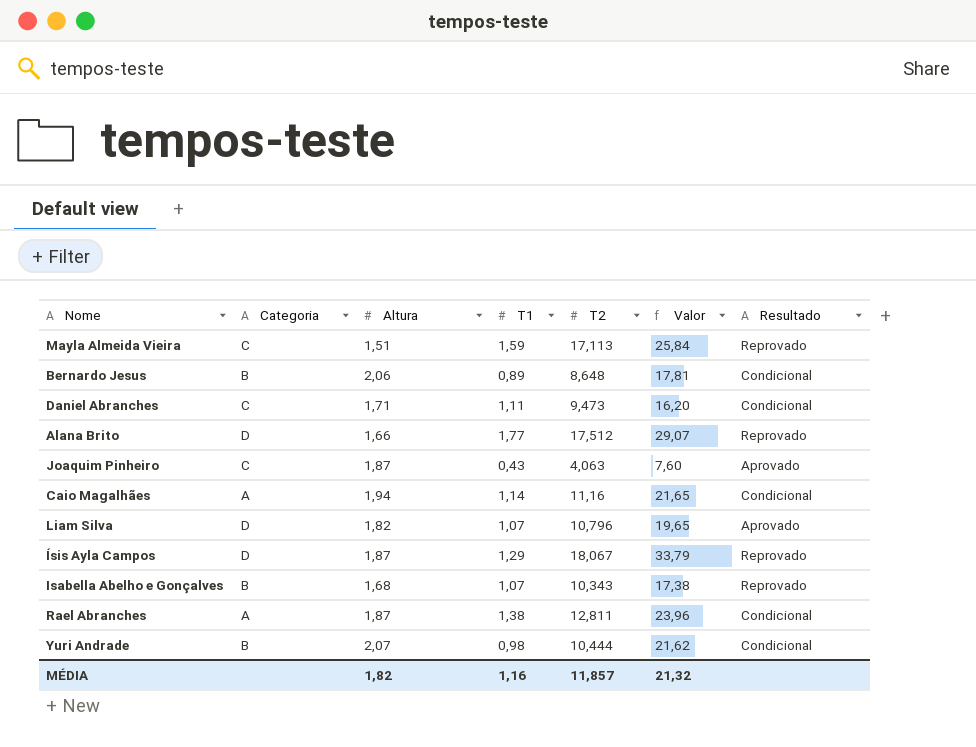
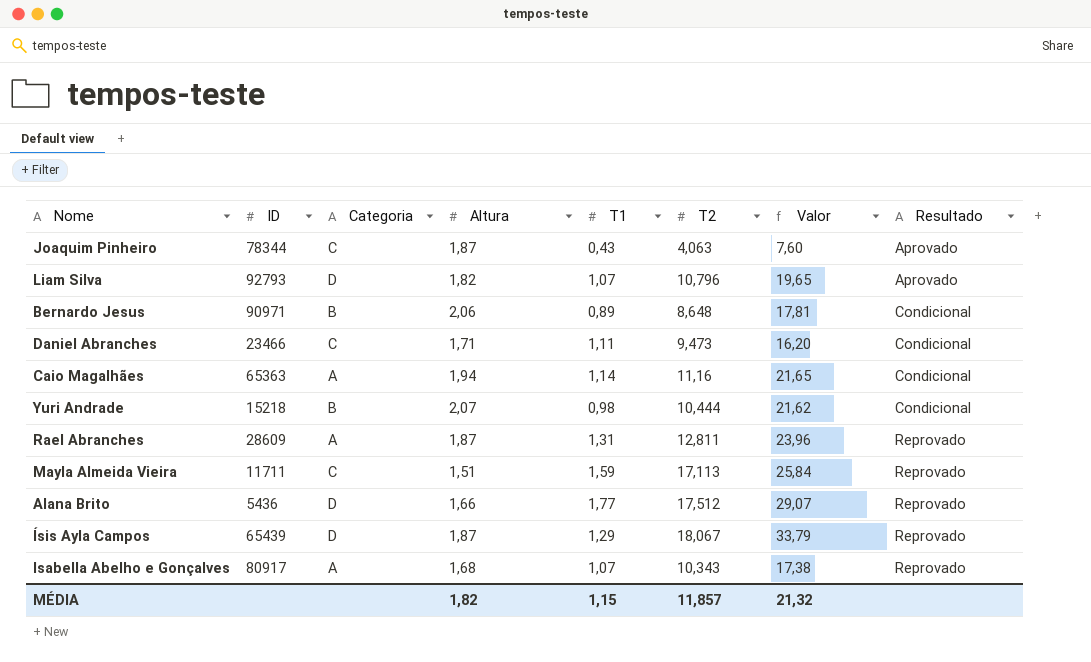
row order: none -> Resultado ascending
column ID | position: none -> 2
Rael Abranches | T1: 1,38 -> 1,31
Rael Abranches | Resultado: Condicional -> Reprovado
Isabella Abelho e Gonçalves | Categoria: B -> A
MÉDIA | T1: 1,16 -> 1,15

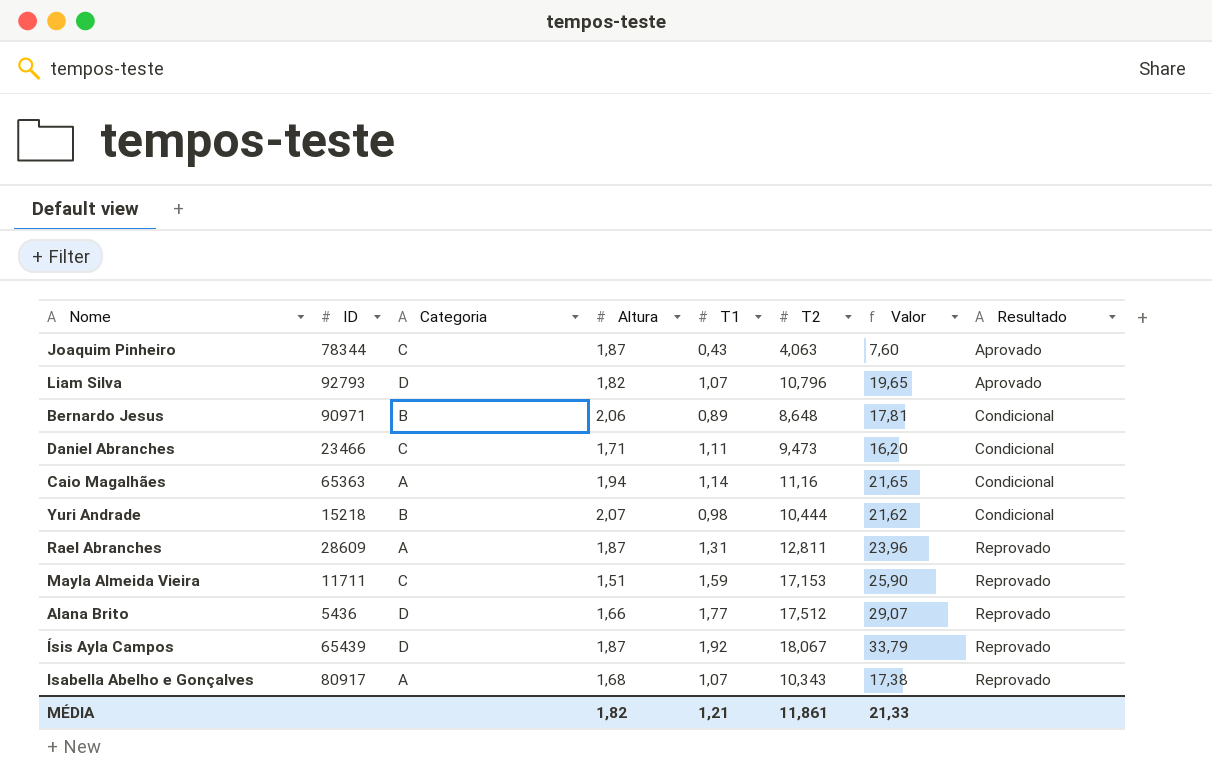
Mayla Almeida Vieira | T2: 17,113 -> 17,153
Mayla Almeida Vieira | Valor: 25,84 -> 25,90
Ísis Ayla Campos | T1: 1,29 -> 1,92
MÉDIA | T1: 1,15 -> 1,21
MÉDIA | T2: 11,857 -> 11,861
MÉDIA | Valor: 21,32 -> 21,33

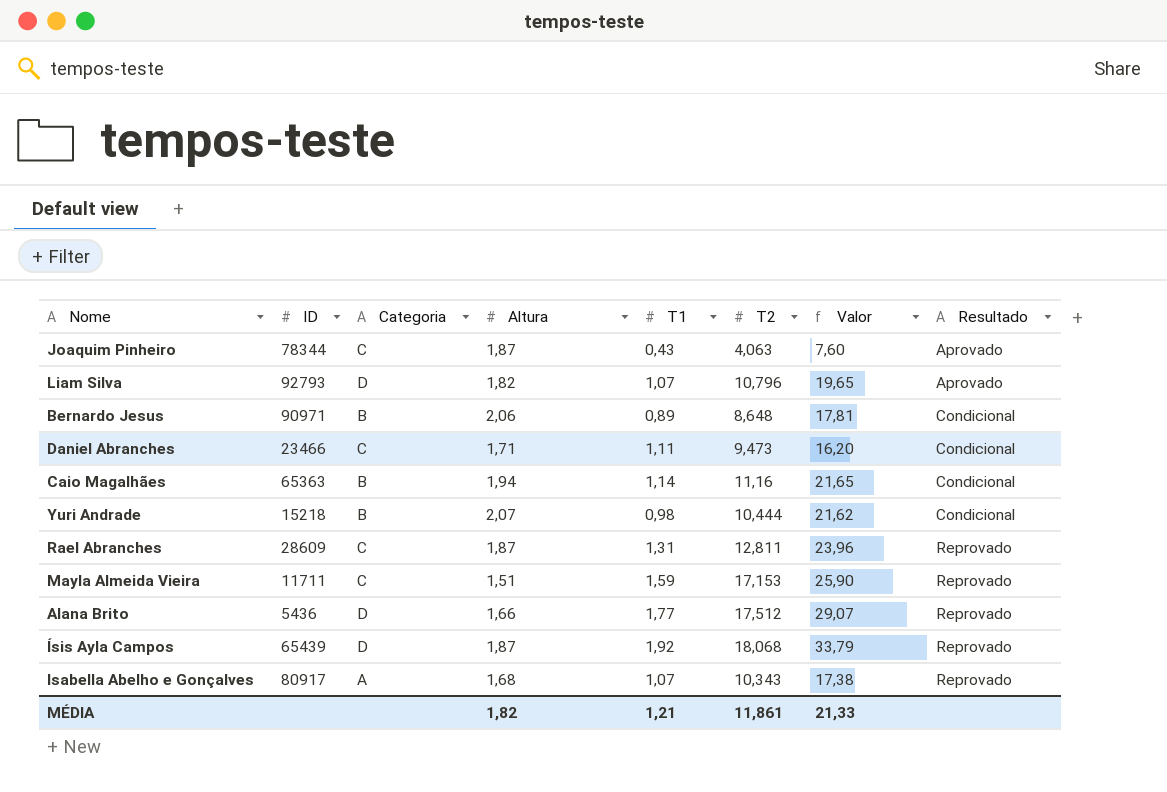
Caio Magalhães | Categoria: A -> B
Rael Abranches | Categoria: A -> C
Ísis Ayla Campos | T2: 18,067 -> 18,068

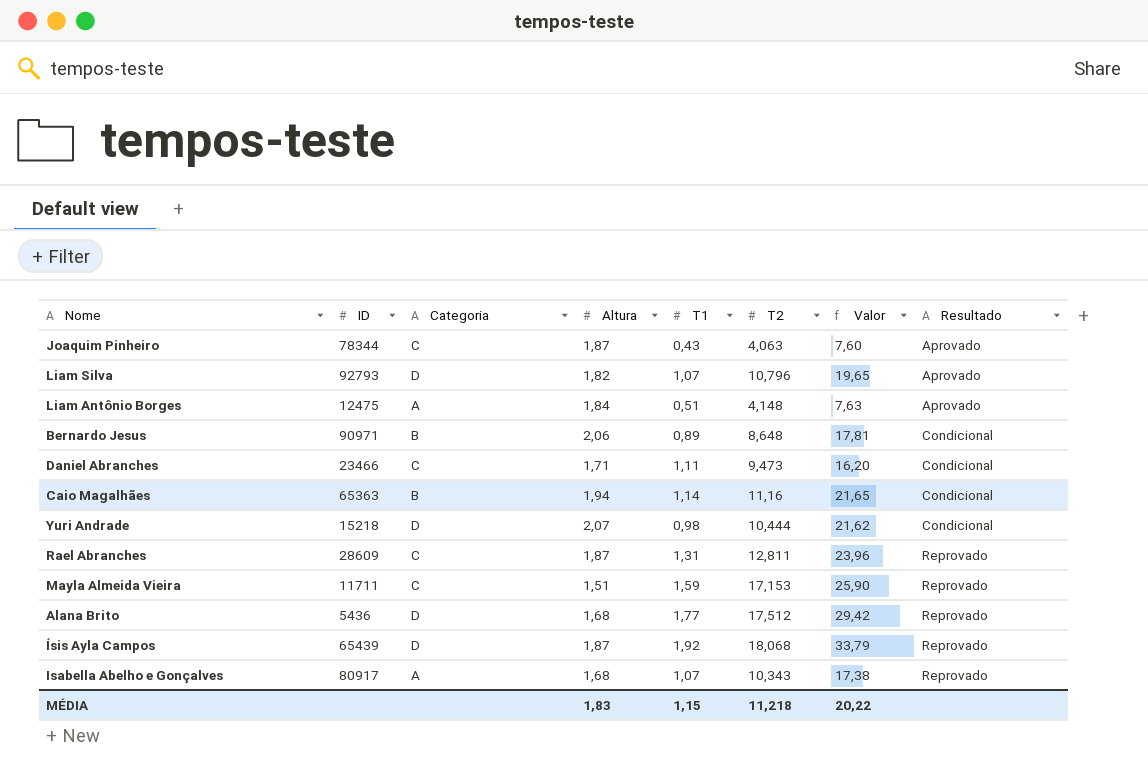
row Liam Antônio Borges: none -> 12475 | A | 1,84 | 0,51 | 4,148 | 7,63 | Aprovado
Yuri Andrade | Categoria: B -> D
Alana Brito | Altura: 1,66 -> 1,68
Alana Brito | Valor: 29,07 -> 29,42
MÉDIA | Altura: 1,82 -> 1,83
MÉDIA | T1: 1,21 -> 1,15
MÉDIA | T2: 11,861 -> 11,218
MÉDIA | Valor: 21,33 -> 20,22

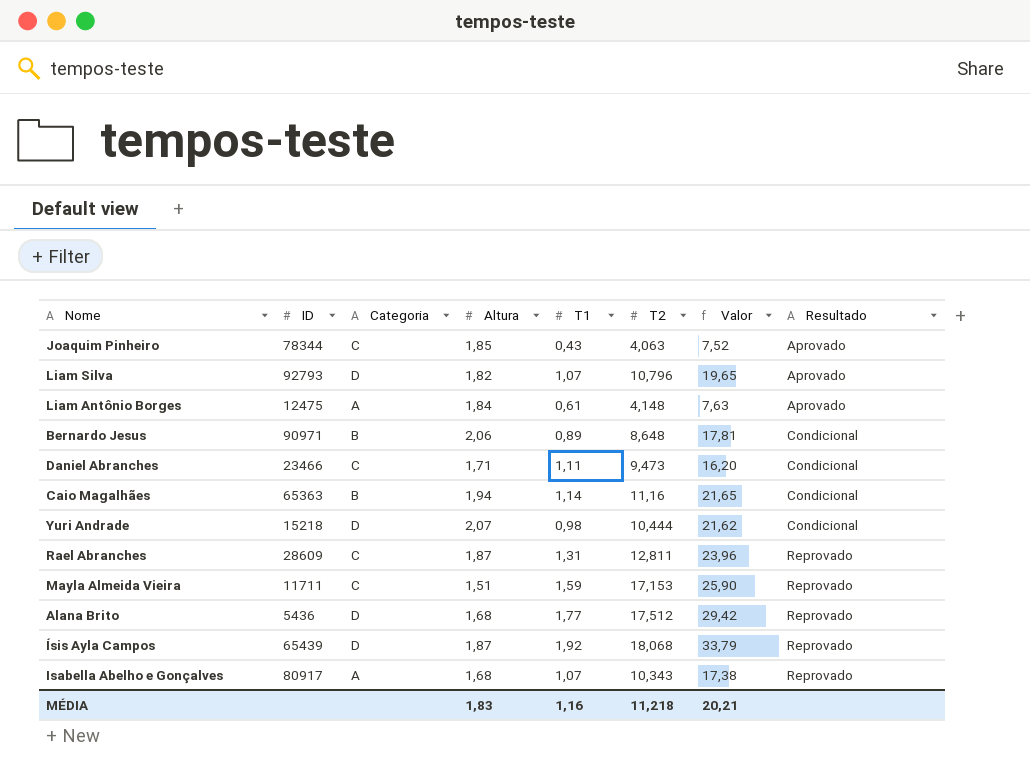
Joaquim Pinheiro | Altura: 1,87 -> 1,85
Joaquim Pinheiro | Valor: 7,60 -> 7,52
Liam Antônio Borges | T1: 0,51 -> 0,61
MÉDIA | T1: 1,15 -> 1,16
MÉDIA | Valor: 20,22 -> 20,21

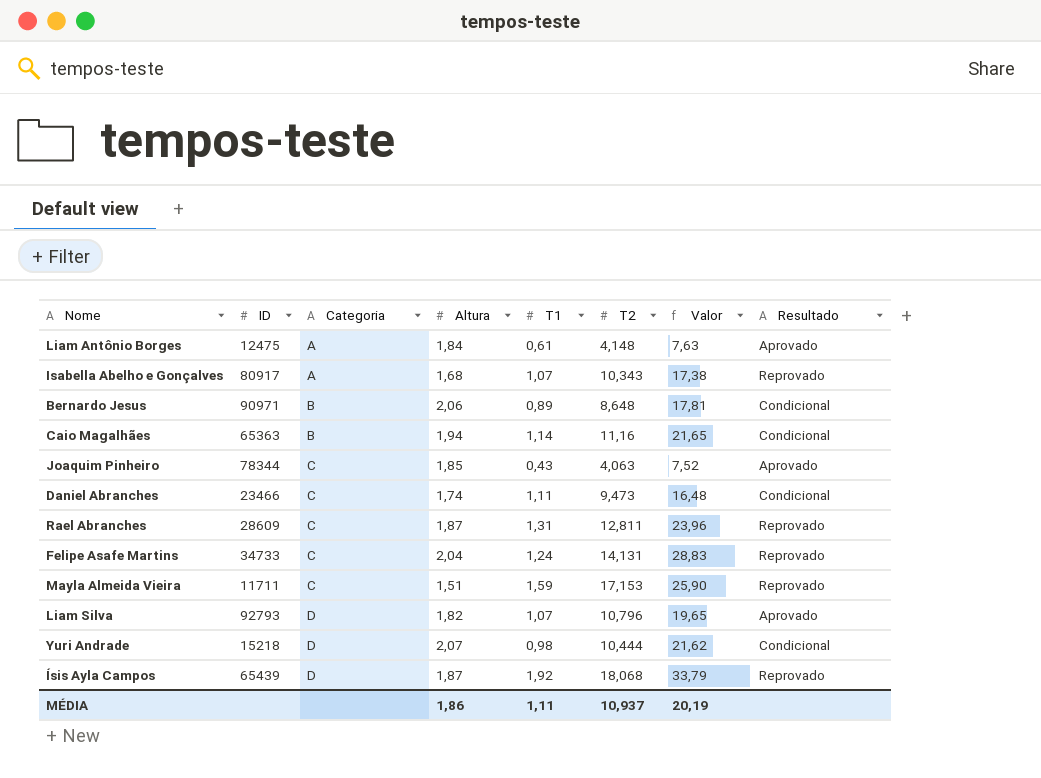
row order: Resultado ascending -> Categoria ascending
row Alana Brito: 5436 | D | 1,68 | 1,77 | 17,512 | 29,42 | Reprovado -> none
Daniel Abranches | Altura: 1,71 -> 1,74
Daniel Abranches | Valor: 16,20 -> 16,48
row Felipe Asafe Martins: none -> 34733 | C | 2,04 | 1,24 | 14,131 | 28,83 | Reprovado
MÉDIA | Altura: 1,83 -> 1,86
MÉDIA | T1: 1,16 -> 1,11
MÉDIA | T2: 11,218 -> 10,937
MÉDIA | Valor: 20,21 -> 20,19

